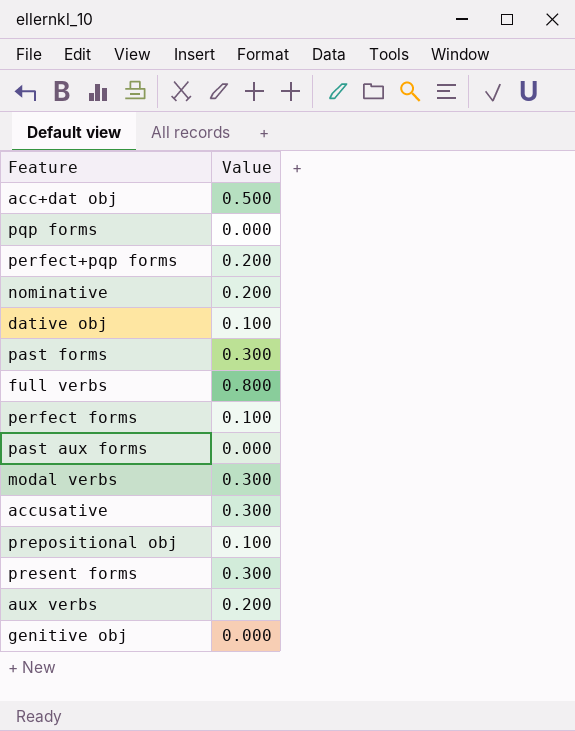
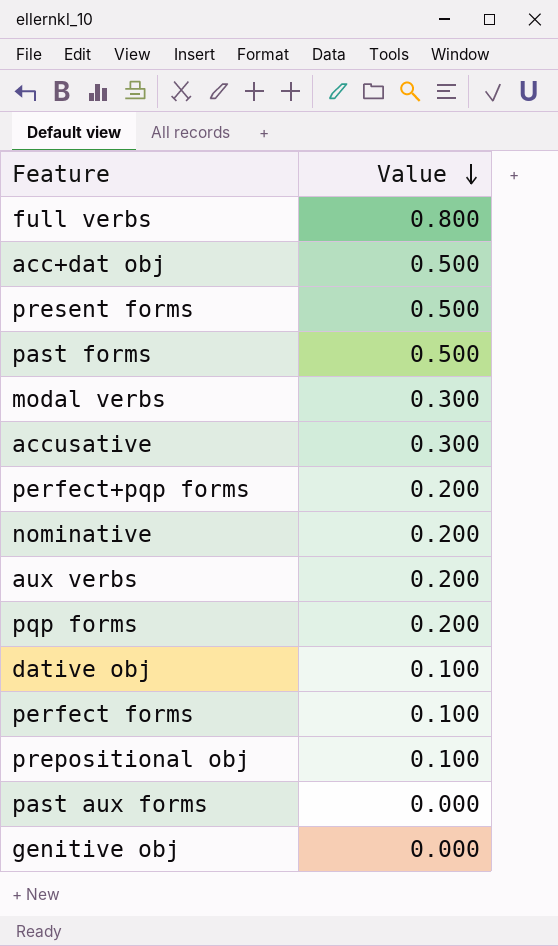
row order: none -> Value descending
present forms | Value: 0.300 -> 0.500
past forms | Value: 0.300 -> 0.500
pqp forms | Value: 0.000 -> 0.200

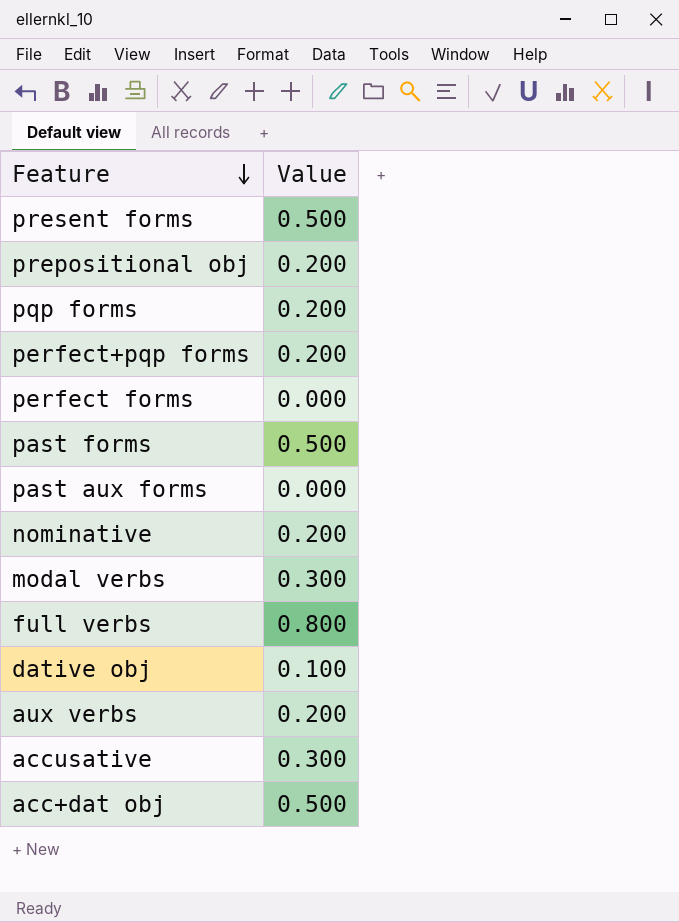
row order: Value descending -> Feature descending
row genitive obj: 0.000 -> none
prepositional obj | Value: 0.100 -> 0.200
perfect forms | Value: 0.100 -> 0.000

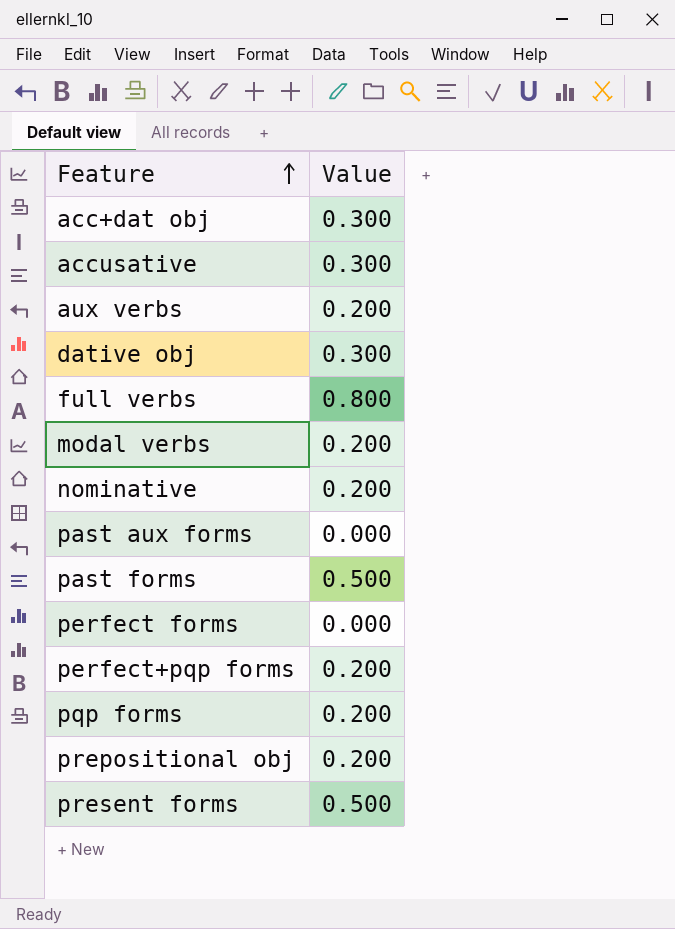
row order: Feature descending -> Feature ascending
acc+dat obj | Value: 0.500 -> 0.300
dative obj | Value: 0.100 -> 0.300
modal verbs | Value: 0.300 -> 0.200

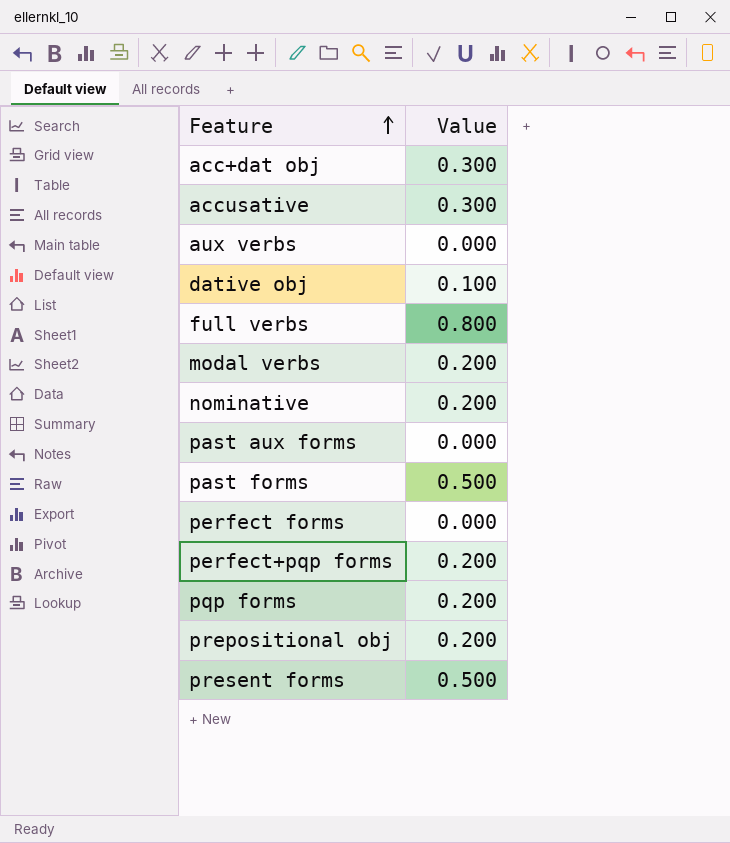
aux verbs | Value: 0.200 -> 0.000
dative obj | Value: 0.300 -> 0.100

